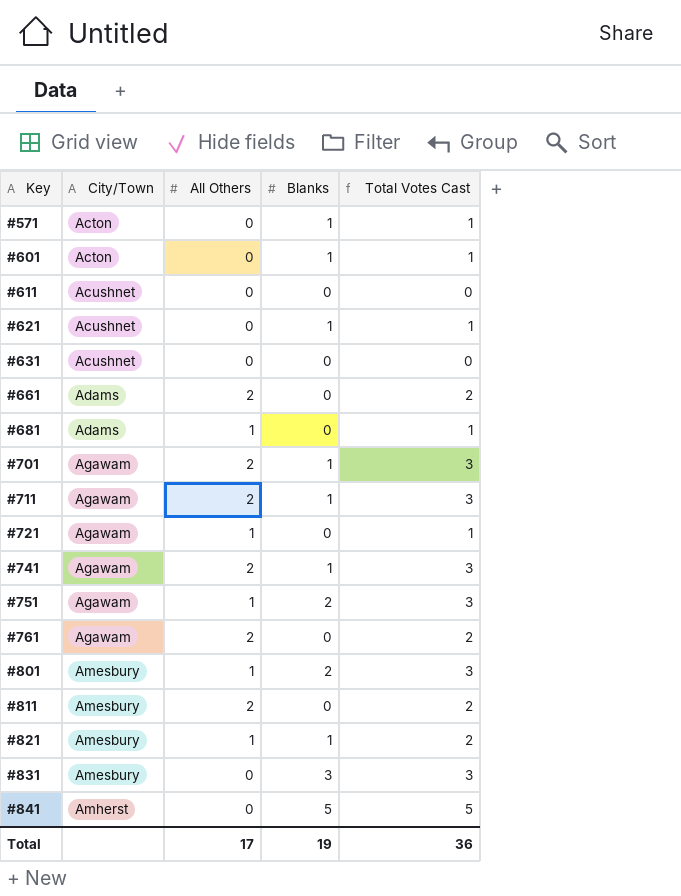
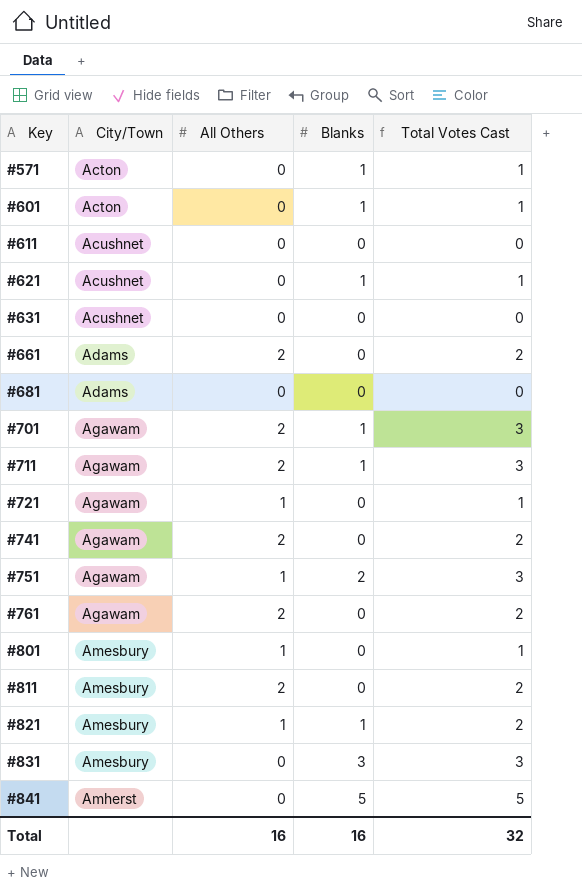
#681 | All Others: 1 -> 0
#681 | Total Votes Cast: 1 -> 0
#741 | Blanks: 1 -> 0
#741 | Total Votes Cast: 3 -> 2
#801 | Blanks: 2 -> 0
#801 | Total Votes Cast: 3 -> 1
Total | All Others: 17 -> 16
Total | Blanks: 19 -> 16
Total | Total Votes Cast: 36 -> 32

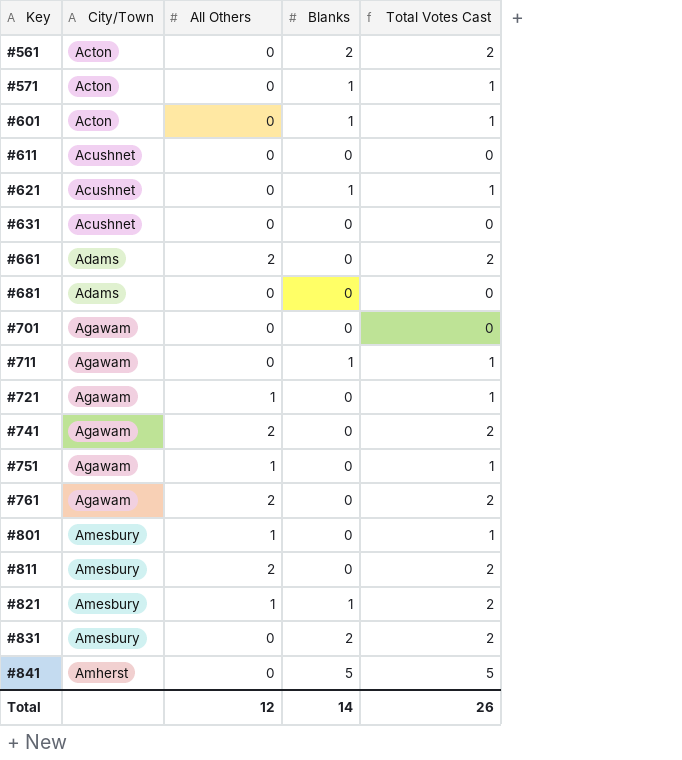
row #561: none -> Acton | 0 | 2 | 2
#701 | All Others: 2 -> 0
#701 | Blanks: 1 -> 0
#701 | Total Votes Cast: 3 -> 0
#711 | All Others: 2 -> 0
#711 | Total Votes Cast: 3 -> 1
#751 | Blanks: 2 -> 0
#751 | Total Votes Cast: 3 -> 1
#831 | Blanks: 3 -> 2
#831 | Total Votes Cast: 3 -> 2
Total | All Others: 16 -> 12
Total | Blanks: 16 -> 14
Total | Total Votes Cast: 32 -> 26

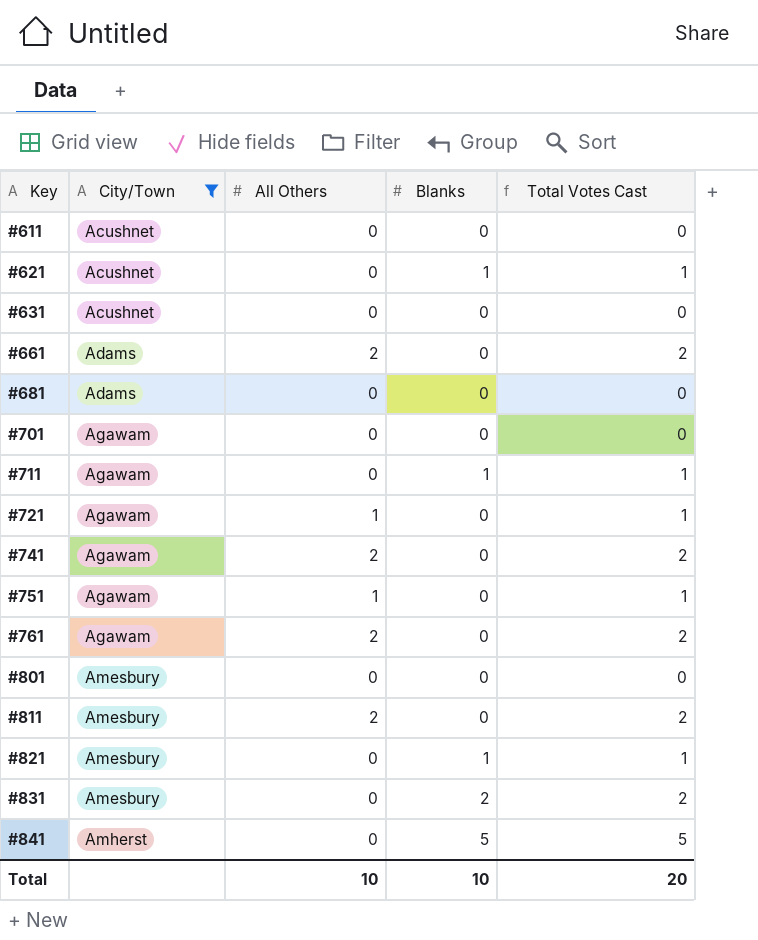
filter: none -> City/Town != Acton
#801 | All Others: 1 -> 0
#801 | Total Votes Cast: 1 -> 0
#821 | All Others: 1 -> 0
#821 | Total Votes Cast: 2 -> 1
Total | All Others: 12 -> 10
Total | Blanks: 14 -> 10
Total | Total Votes Cast: 26 -> 20

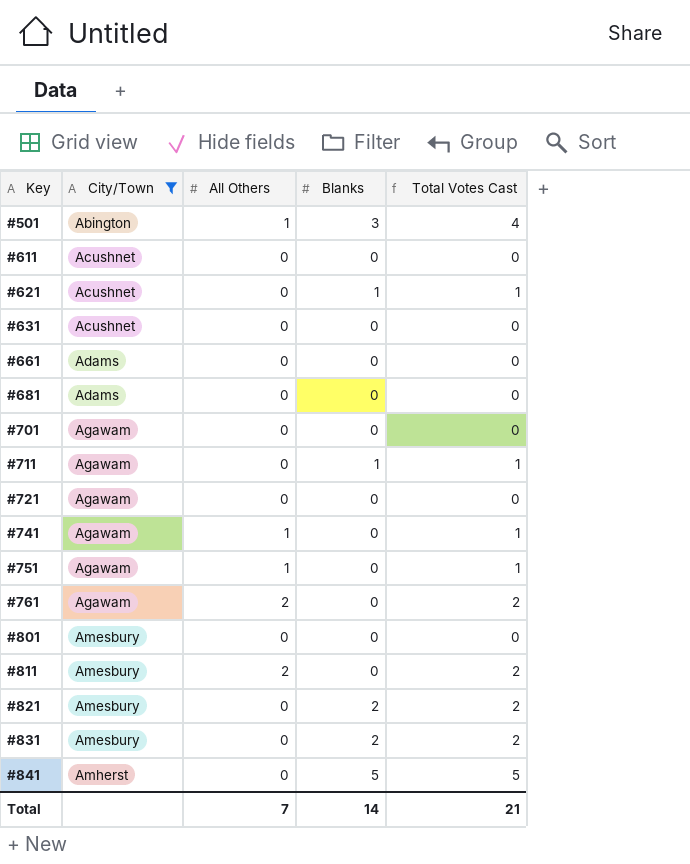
row #501: none -> Abington | 1 | 3 | 4
#661 | All Others: 2 -> 0
#661 | Total Votes Cast: 2 -> 0
#721 | All Others: 1 -> 0
#721 | Total Votes Cast: 1 -> 0
#741 | All Others: 2 -> 1
#741 | Total Votes Cast: 2 -> 1
#821 | Blanks: 1 -> 2
#821 | Total Votes Cast: 1 -> 2
Total | All Others: 10 -> 7
Total | Blanks: 10 -> 14
Total | Total Votes Cast: 20 -> 21

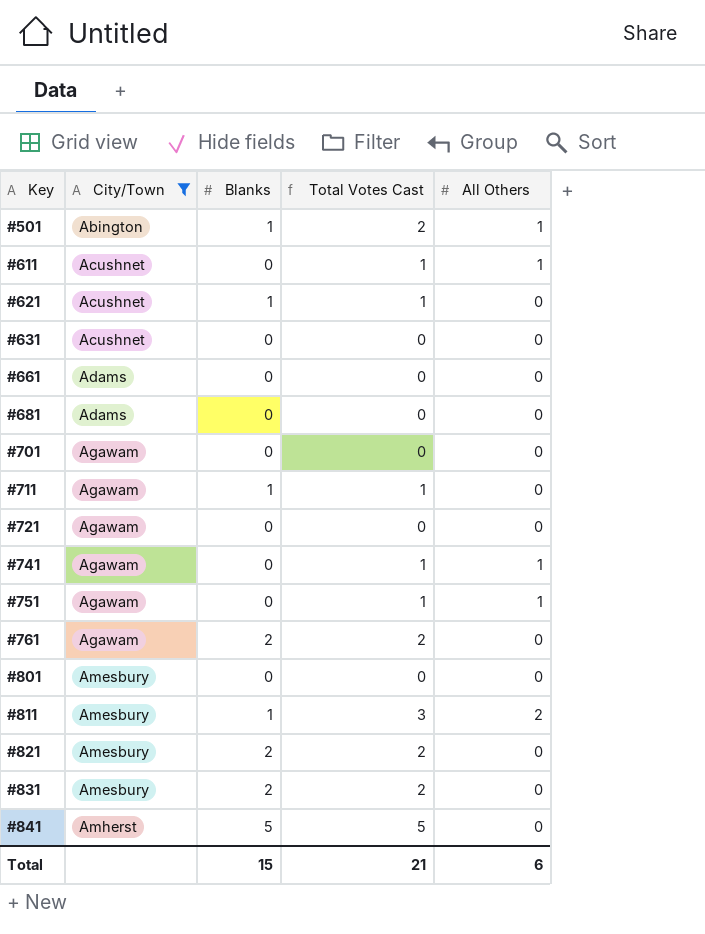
column All Others | position: 3 -> 5
#501 | Blanks: 3 -> 1
#501 | Total Votes Cast: 4 -> 2
#611 | Total Votes Cast: 0 -> 1
#611 | All Others: 0 -> 1
#761 | Blanks: 0 -> 2
#761 | All Others: 2 -> 0
#811 | Blanks: 0 -> 1
#811 | Total Votes Cast: 2 -> 3
Total | Blanks: 14 -> 15
Total | All Others: 7 -> 6

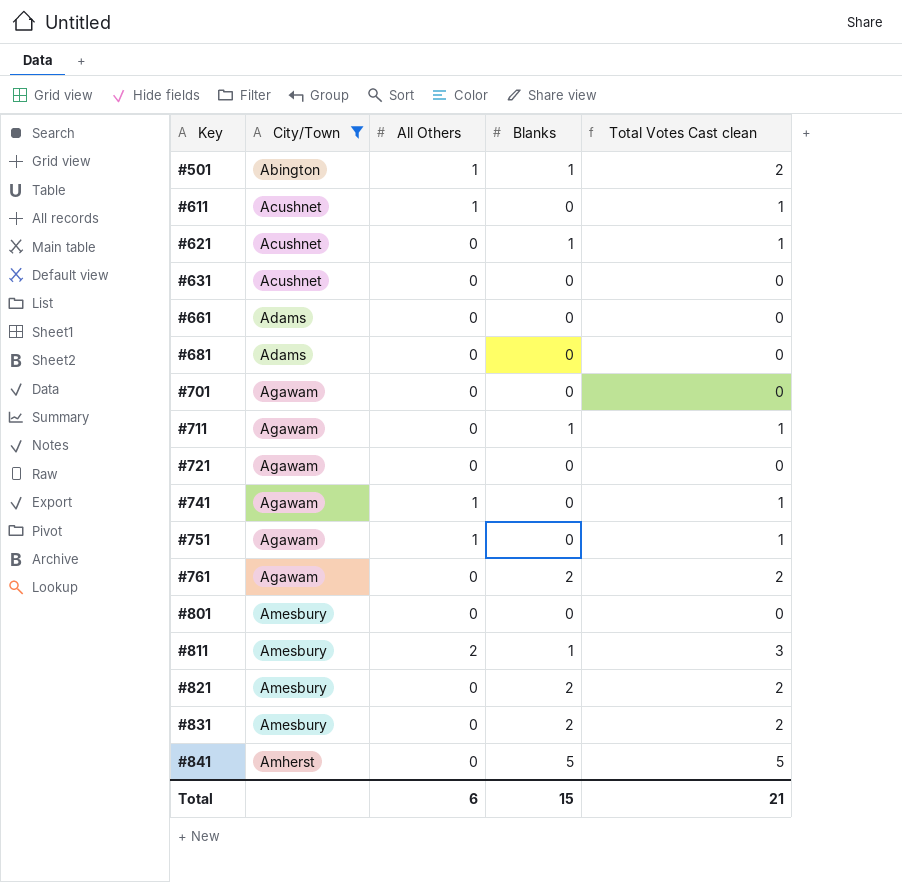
column All Others | position: 5 -> 3
column name: Total Votes Cast -> Total Votes Cast clean

